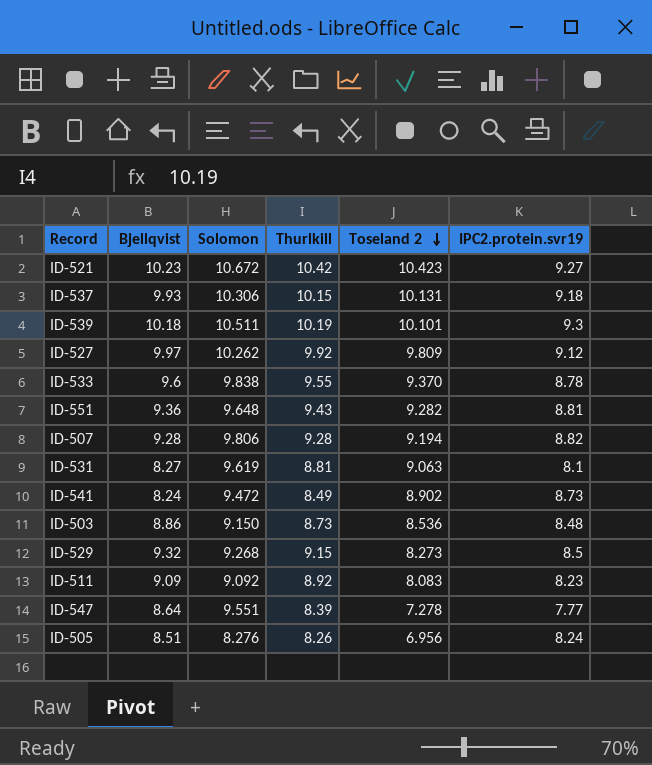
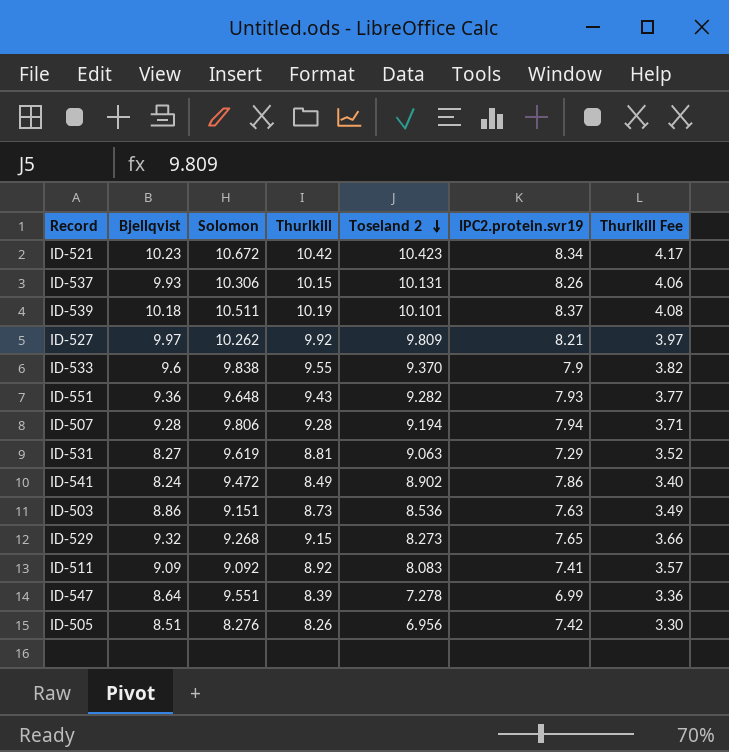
column Thurlkill Fee | formula: none -> [Thurlkill] * 0.4
ID-521 | IPC2.protein.svr19: 9.27 -> 8.34
ID-537 | IPC2.protein.svr19: 9.18 -> 8.26
ID-539 | IPC2.protein.svr19: 9.3 -> 8.37
ID-527 | IPC2.protein.svr19: 9.12 -> 8.21
ID-533 | IPC2.protein.svr19: 8.78 -> 7.9
ID-551 | IPC2.protein.svr19: 8.81 -> 7.93
ID-507 | IPC2.protein.svr19: 8.82 -> 7.94
ID-531 | IPC2.protein.svr19: 8.1 -> 7.29
ID-541 | IPC2.protein.svr19: 8.73 -> 7.86
ID-503 | Solomon: 9.150 -> 9.151
ID-503 | IPC2.protein.svr19: 8.48 -> 7.63
ID-529 | IPC2.protein.svr19: 8.5 -> 7.65
ID-511 | IPC2.protein.svr19: 8.23 -> 7.41
ID-547 | IPC2.protein.svr19: 7.77 -> 6.99
ID-505 | IPC2.protein.svr19: 8.24 -> 7.42

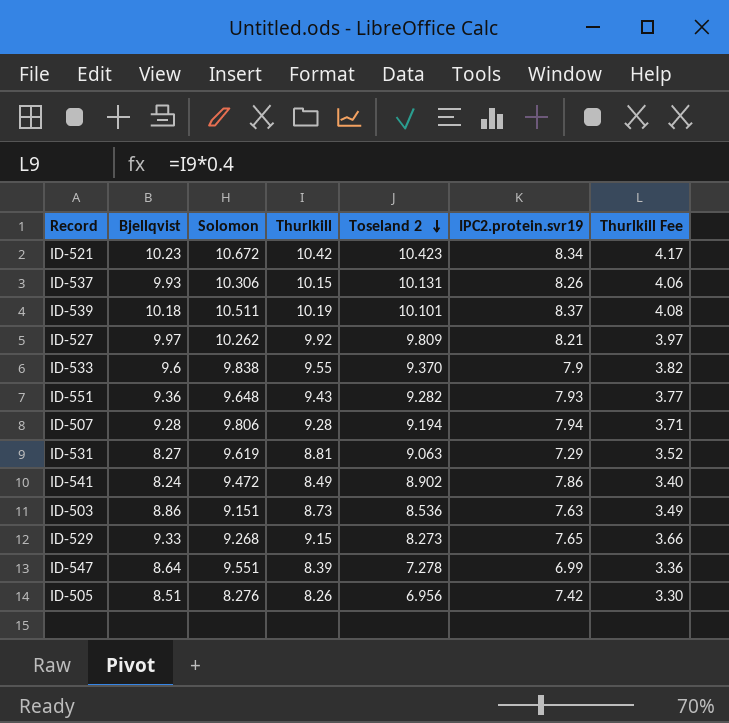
row ID-511: 9.09 | 9.092 | 8.92 | 8.083 | 7.41 | 3.57 -> none
ID-529 | Bjellqvist: 9.32 -> 9.33

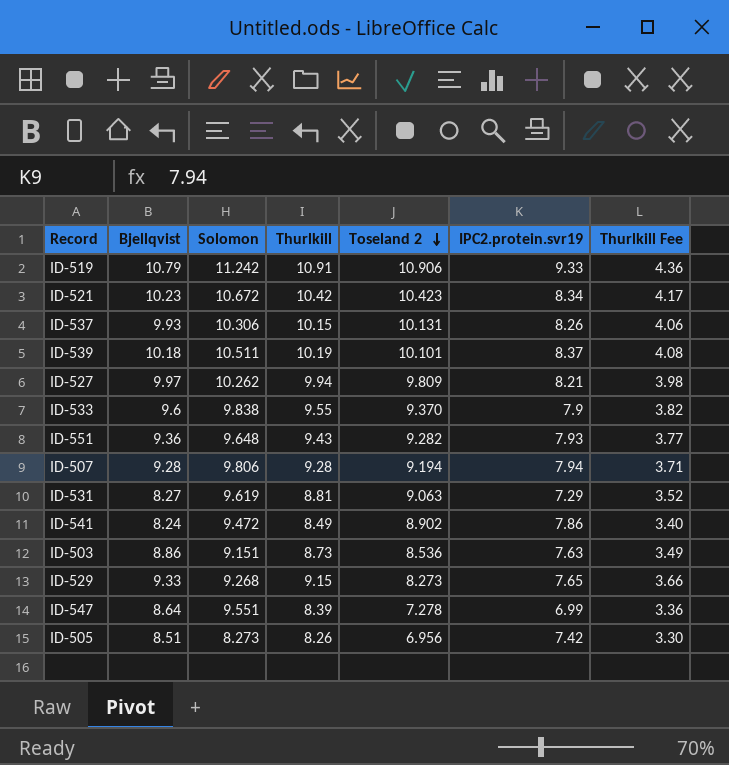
row ID-519: none -> 10.79 | 11.242 | 10.91 | 10.906 | 9.33 | 4.36
ID-527 | Thurlkill: 9.92 -> 9.94
ID-527 | Thurlkill Fee: 3.97 -> 3.98
ID-505 | Solomon: 8.276 -> 8.273

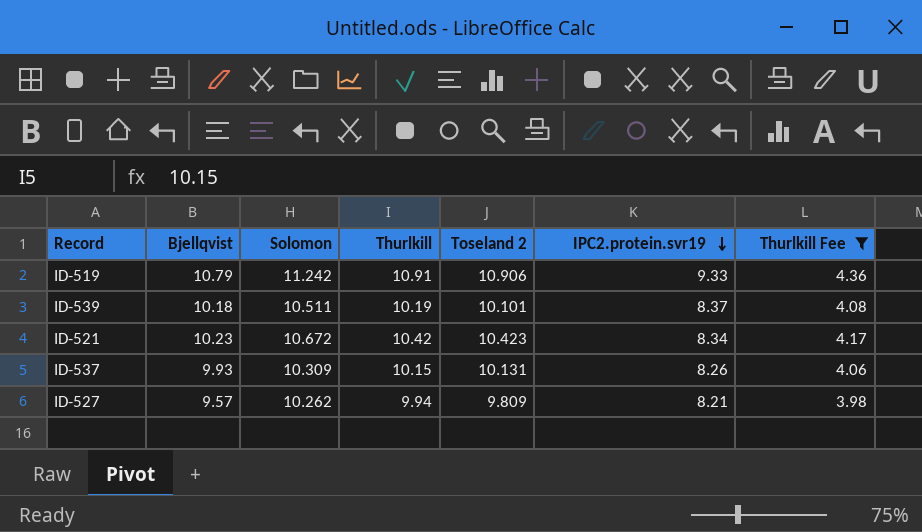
filter: none -> Thurlkill Fee >= 3.98
row order: Toseland 2 descending -> IPC2.protein.svr19 descending
ID-537 | Solomon: 10.306 -> 10.309
ID-527 | Bjellqvist: 9.97 -> 9.57

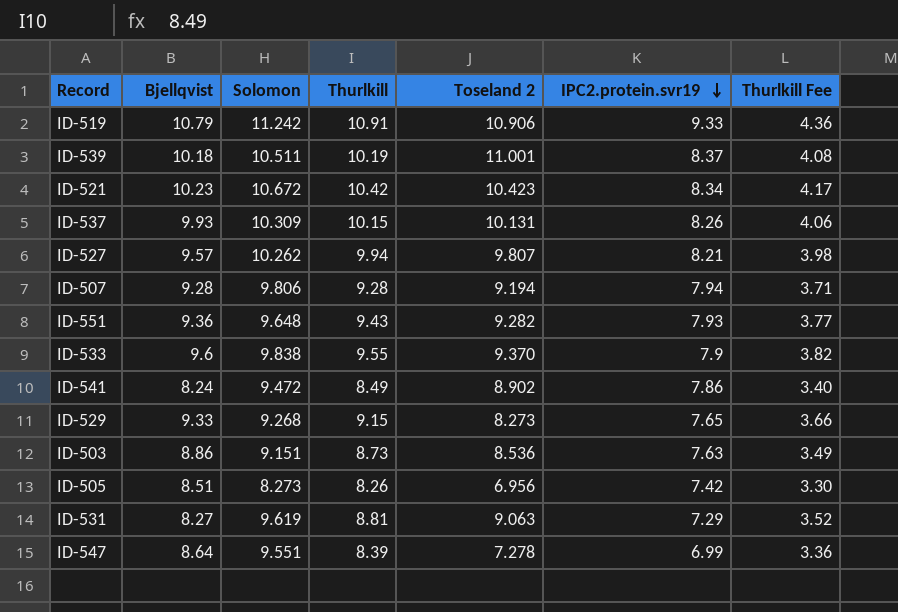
filter: Thurlkill Fee >= 3.98 -> none
ID-539 | Toseland 2: 10.101 -> 11.001
ID-527 | Toseland 2: 9.809 -> 9.807

